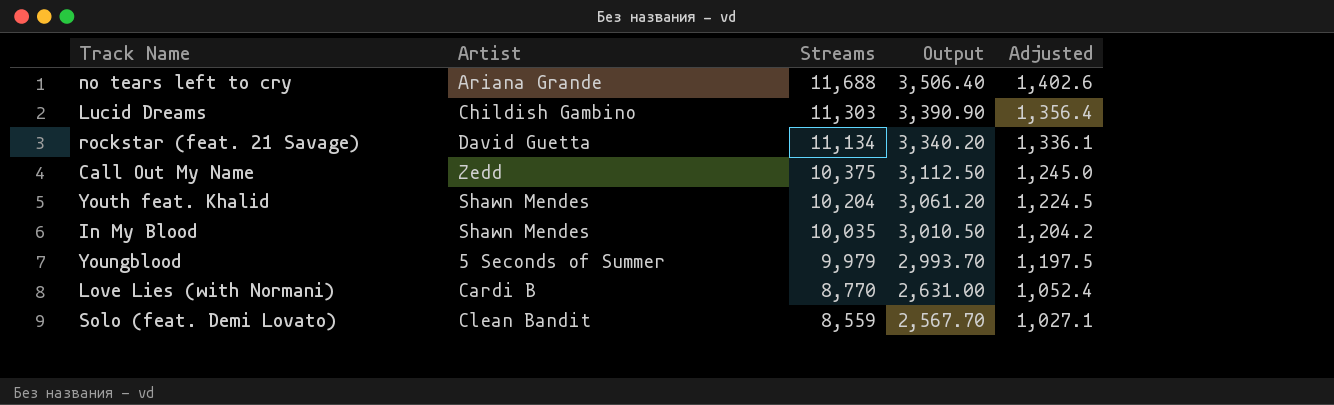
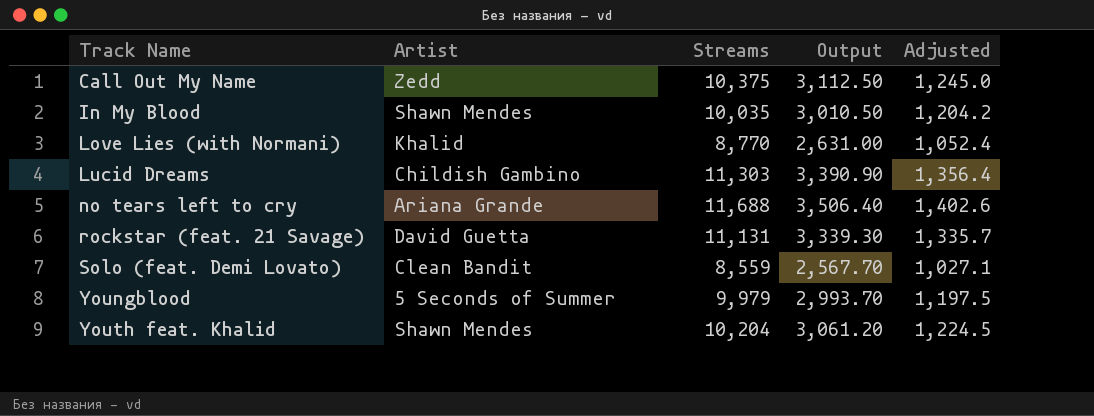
row order: Streams descending -> Track Name ascending
Love Lies (with Normani) | Artist: Cardi B -> Khalid
rockstar (feat. 21 Savage) | Streams: 11,134 -> 11,131
rockstar (feat. 21 Savage) | Output: 3,340.20 -> 3,339.30
rockstar (feat. 21 Savage) | Adjusted: 1,336.1 -> 1,335.7

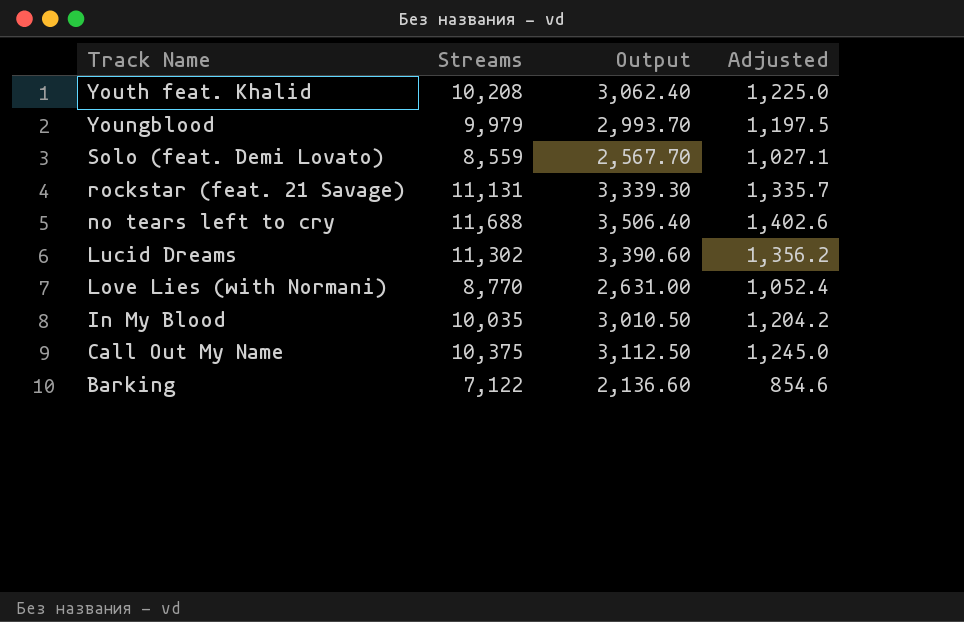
row order: Track Name ascending -> Track Name descending
column Artist | position: 2 -> none
Youth feat. Khalid | Streams: 10,204 -> 10,208
Youth feat. Khalid | Output: 3,061.20 -> 3,062.40
Youth feat. Khalid | Adjusted: 1,224.5 -> 1,225.0
Lucid Dreams | Streams: 11,303 -> 11,302
Lucid Dreams | Output: 3,390.90 -> 3,390.60
Lucid Dreams | Adjusted: 1,356.4 -> 1,356.2
row Barking: none -> 7,122 | 2,136.60 | 854.6

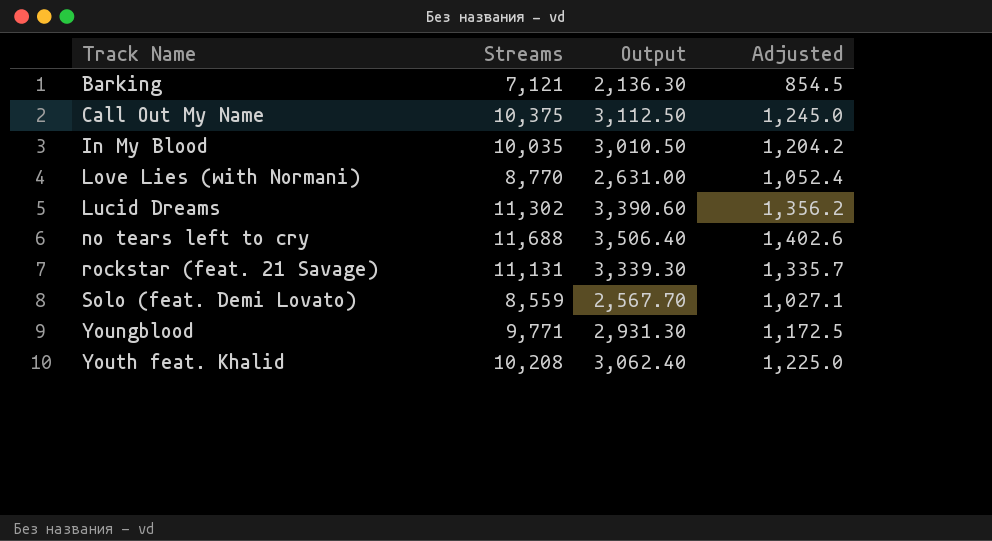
row order: Track Name descending -> Track Name ascending
Barking | Streams: 7,122 -> 7,121
Barking | Output: 2,136.60 -> 2,136.30
Barking | Adjusted: 854.6 -> 854.5
Youngblood | Streams: 9,979 -> 9,771
Youngblood | Output: 2,993.70 -> 2,931.30
Youngblood | Adjusted: 1,197.5 -> 1,172.5

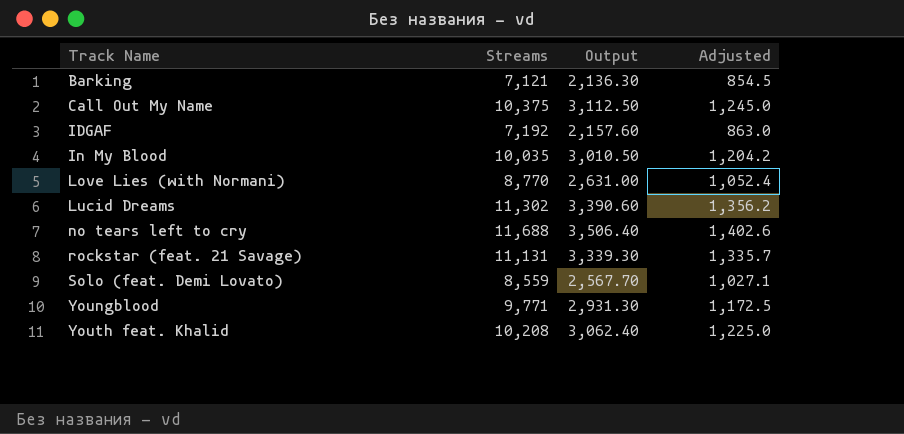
row IDGAF: none -> 7,192 | 2,157.60 | 863.0

